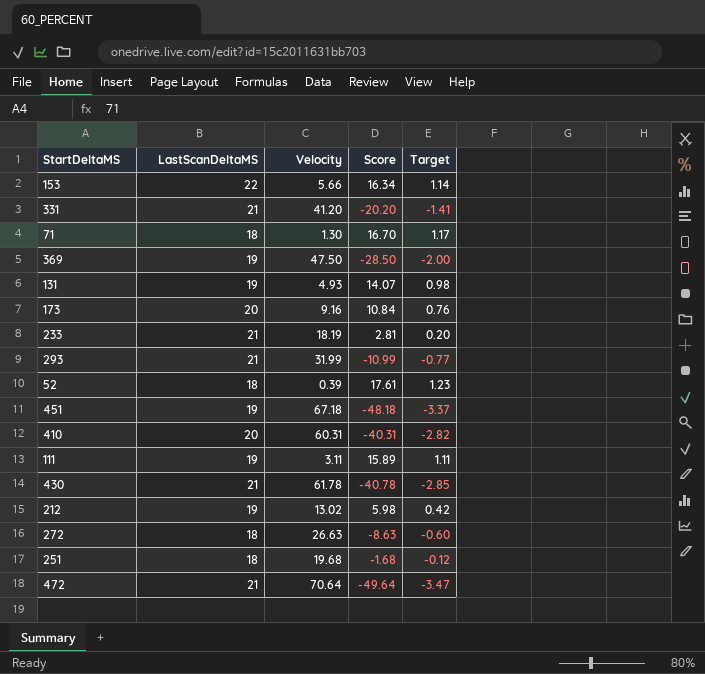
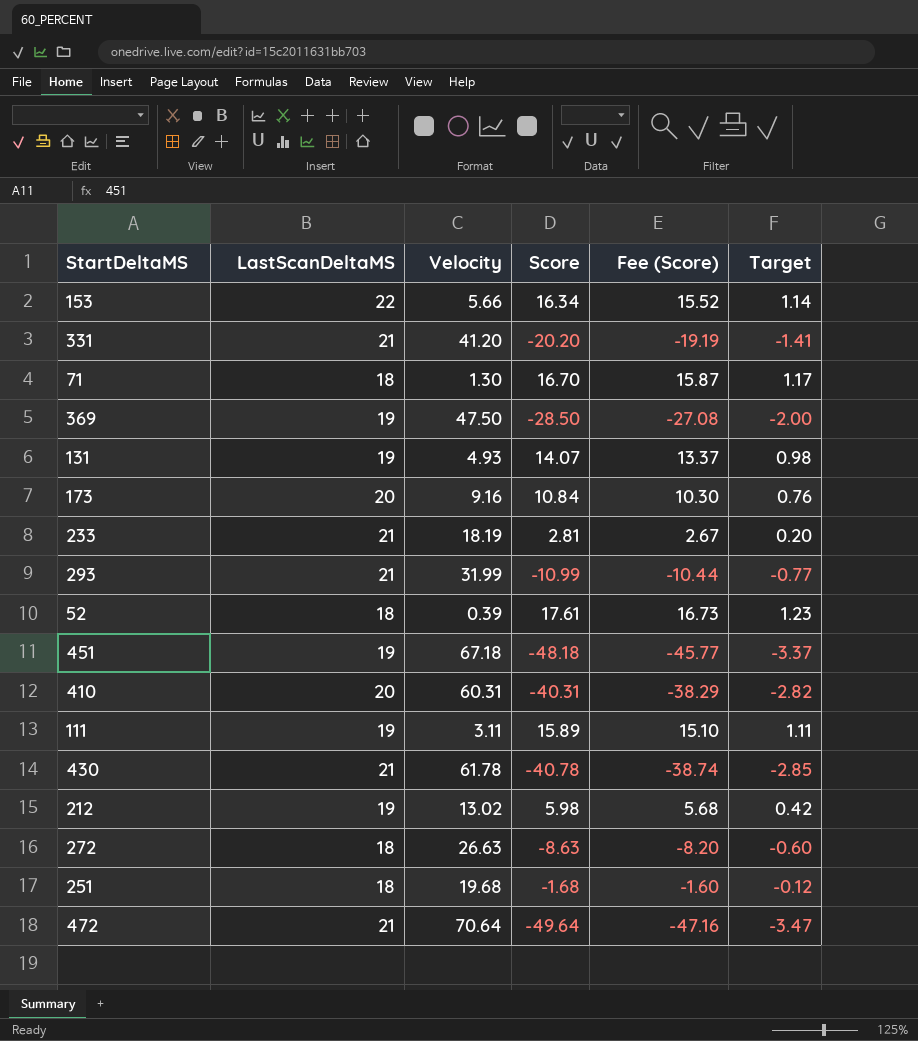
column Fee (Score) | formula: none -> [Score] * 0.95

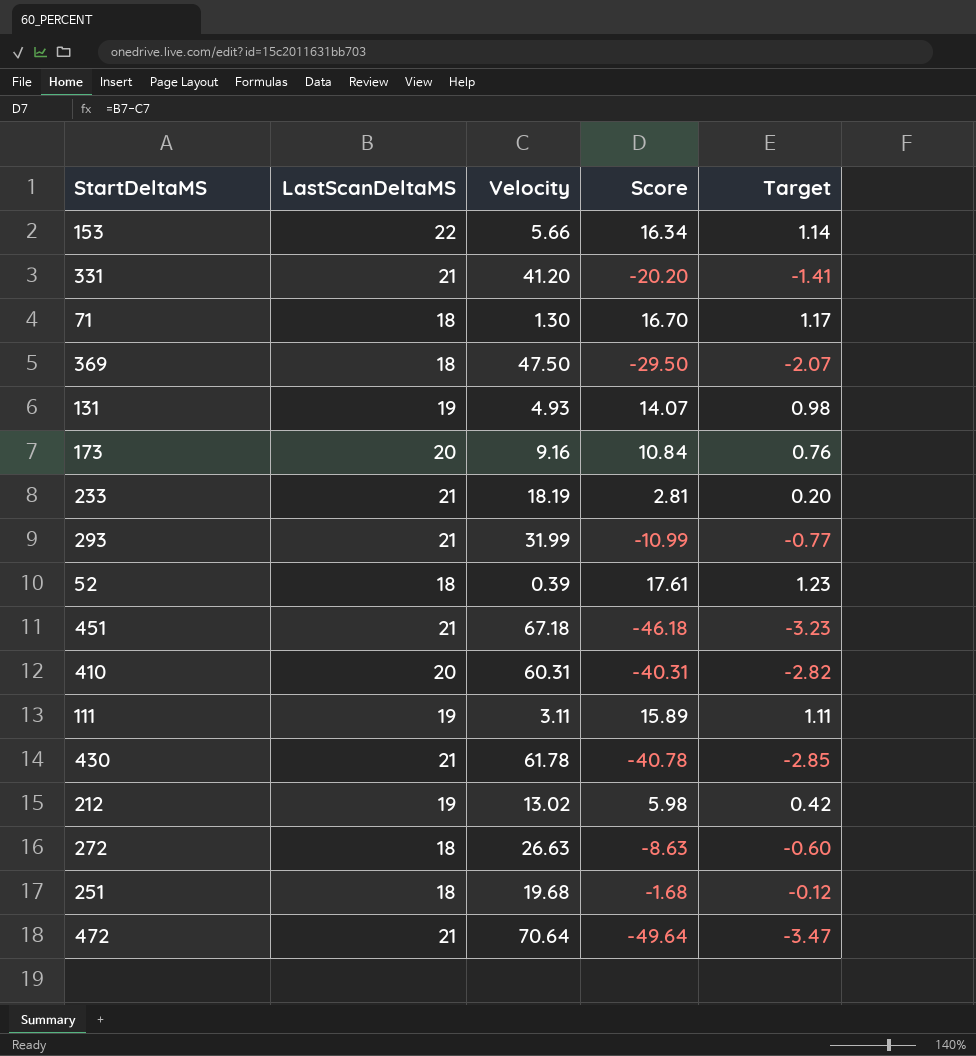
column Fee (Score) | formula: [Score] * 0.95 -> none
369 | LastScanDeltaMS: 19 -> 18
369 | Score: -28.50 -> -29.50
369 | Target: -2.00 -> -2.07
451 | LastScanDeltaMS: 19 -> 21
451 | Score: -48.18 -> -46.18
451 | Target: -3.37 -> -3.23

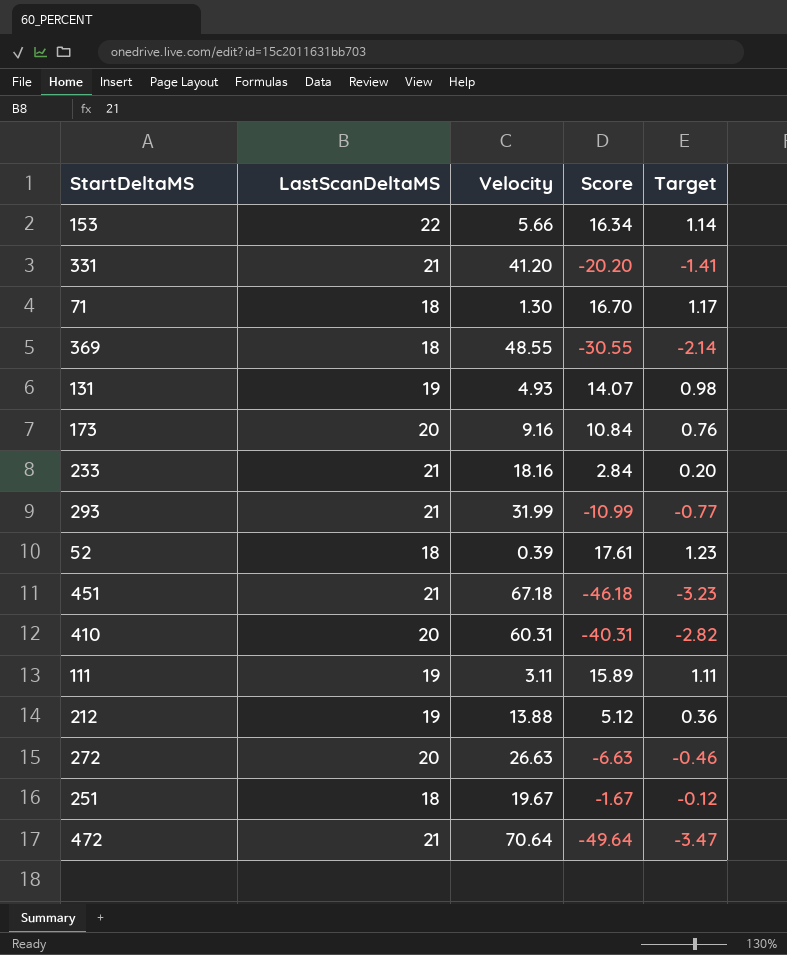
row 430: 21 | 61.78 | -40.78 | -2.85 -> none
369 | Velocity: 47.50 -> 48.55
369 | Score: -29.50 -> -30.55
369 | Target: -2.07 -> -2.14
233 | Velocity: 18.19 -> 18.16
233 | Score: 2.81 -> 2.84
212 | Velocity: 13.02 -> 13.88
212 | Score: 5.98 -> 5.12
212 | Target: 0.42 -> 0.36
272 | LastScanDeltaMS: 18 -> 20
272 | Score: -8.63 -> -6.63
272 | Target: -0.60 -> -0.46
251 | Velocity: 19.68 -> 19.67
251 | Score: -1.68 -> -1.67

